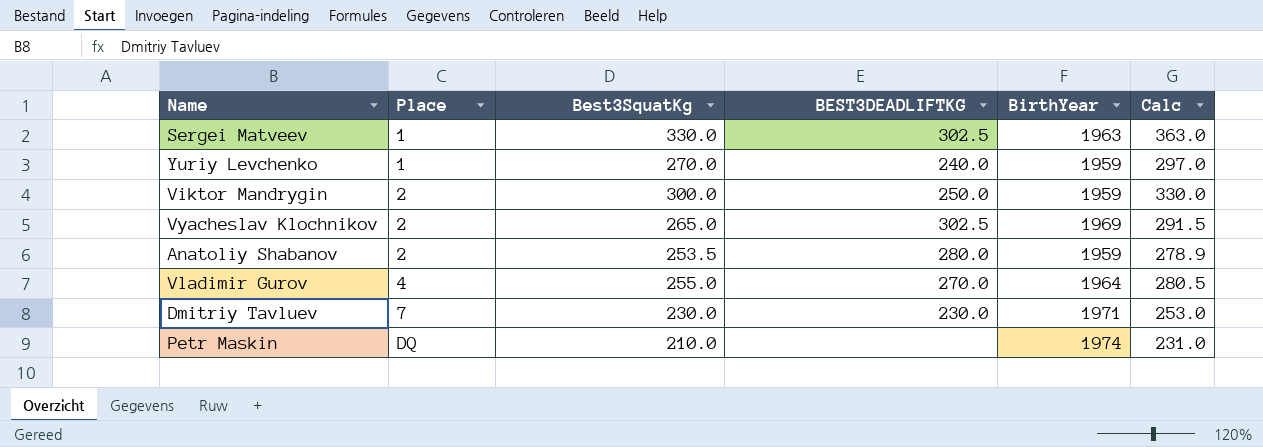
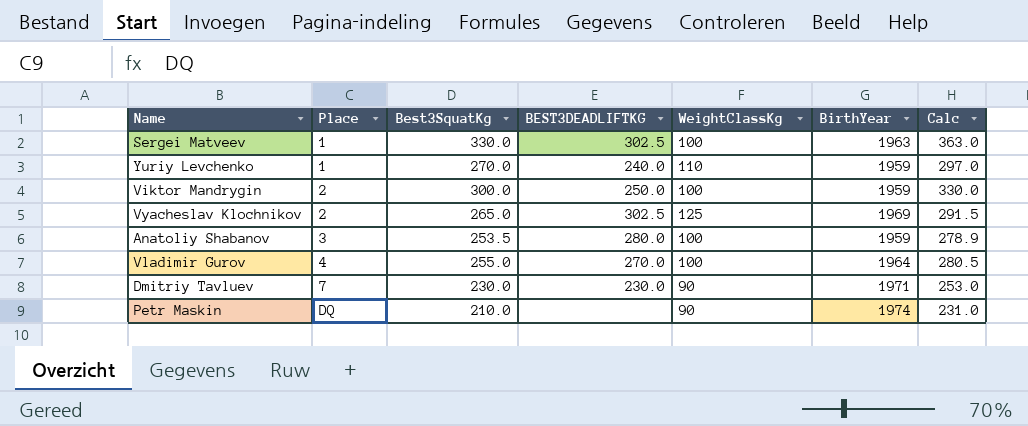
column WeightClassKg | position: none -> 5
Anatoliy Shabanov | Place: 2 -> 3

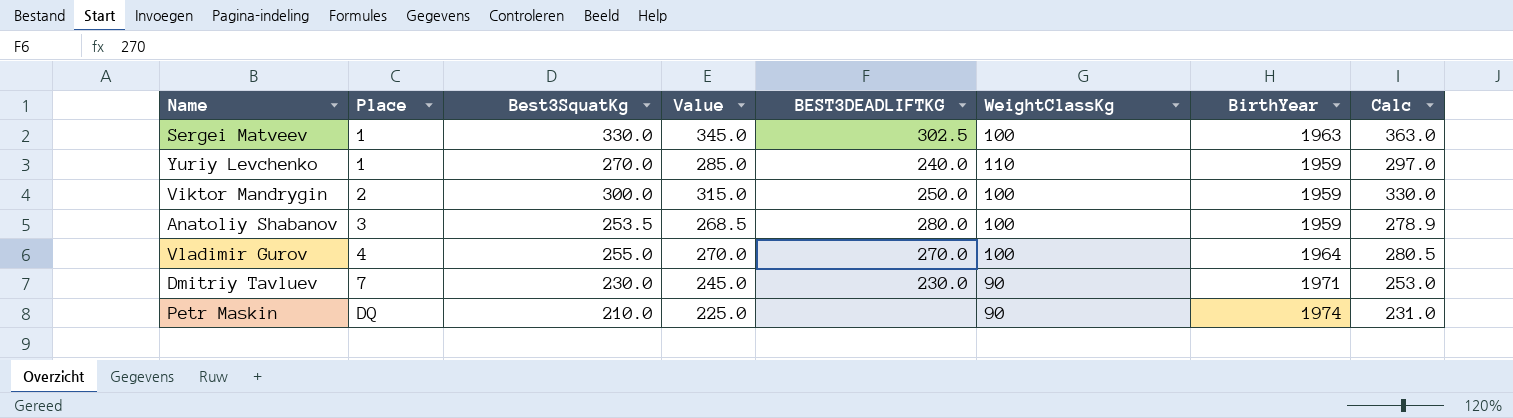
column Value | formula: none -> [Best3SquatKg] + 15
row Vyacheslav Klochnikov: 2 | 265.0 | 302.5 | 125 | 1969 | 291.5 -> none

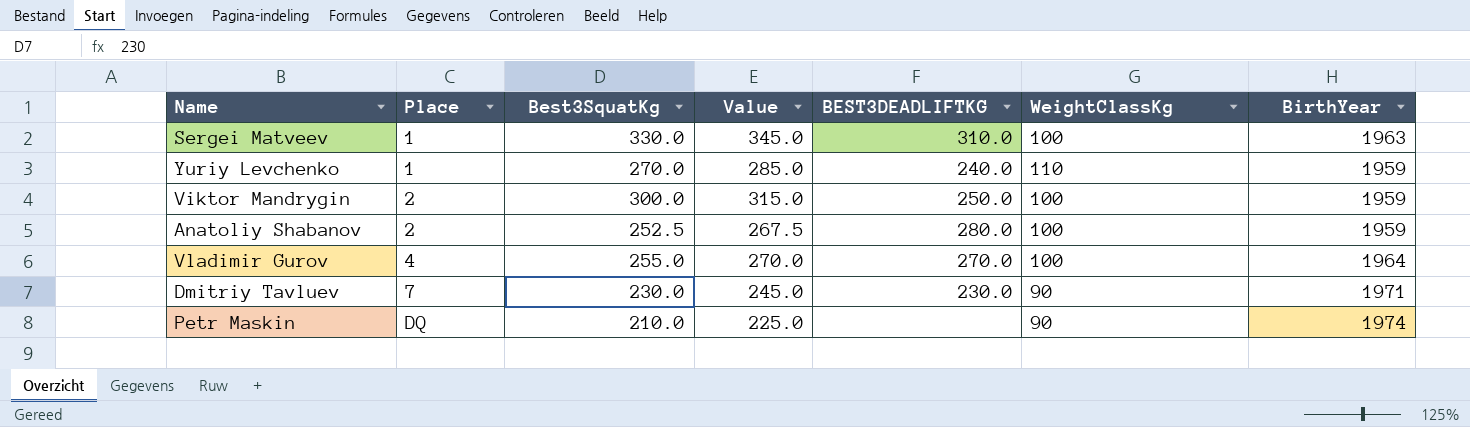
column Calc | formula: [Best3SquatKg] * 1.1 -> none
Sergei Matveev | BEST3DEADLIFTKG: 302.5 -> 310.0
Anatoliy Shabanov | Place: 3 -> 2
Anatoliy Shabanov | Best3SquatKg: 253.5 -> 252.5
Anatoliy Shabanov | Value: 268.5 -> 267.5

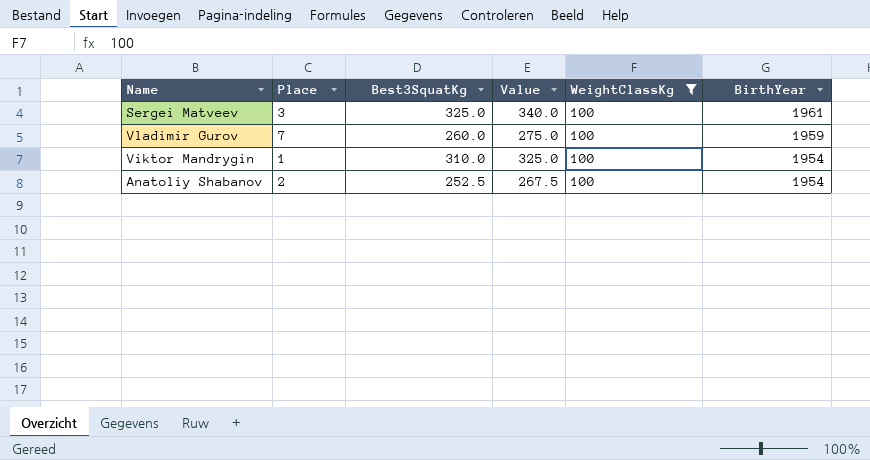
filter: none -> WeightClassKg = 100
row order: Place ascending -> BirthYear descending
column BEST3DEADLIFTKG | position: 5 -> none
Sergei Matveev | Place: 1 -> 3
Sergei Matveev | Best3SquatKg: 330.0 -> 325.0
Sergei Matveev | Value: 345.0 -> 340.0
Sergei Matveev | BirthYear: 1963 -> 1961
Vladimir Gurov | Place: 4 -> 7
Vladimir Gurov | Best3SquatKg: 255.0 -> 260.0
Vladimir Gurov | Value: 270.0 -> 275.0
Vladimir Gurov | BirthYear: 1964 -> 1959
Viktor Mandrygin | Place: 2 -> 1
Viktor Mandrygin | Best3SquatKg: 300.0 -> 310.0
Viktor Mandrygin | Value: 315.0 -> 325.0
Viktor Mandrygin | BirthYear: 1959 -> 1954
Anatoliy Shabanov | BirthYear: 1959 -> 1954

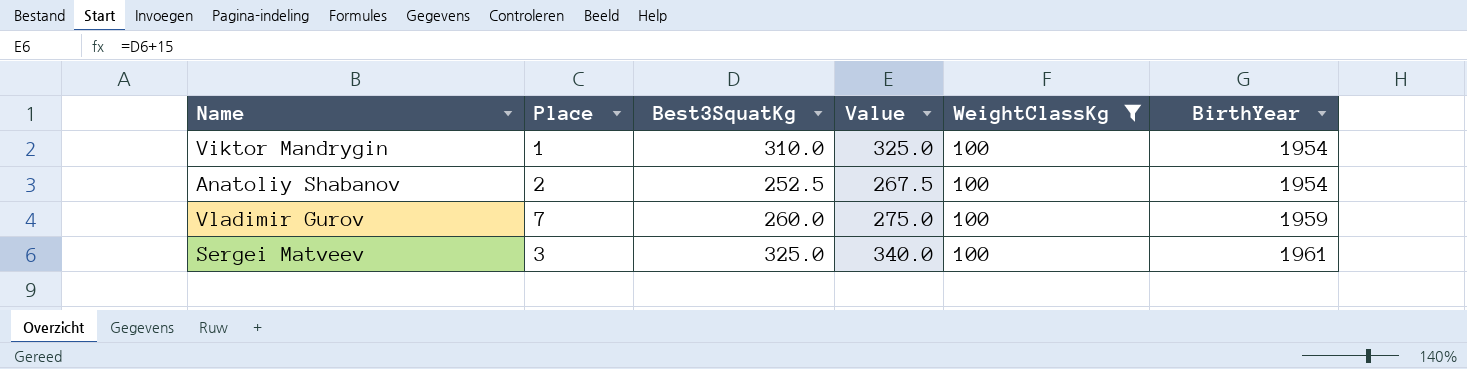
row order: BirthYear descending -> BirthYear ascending

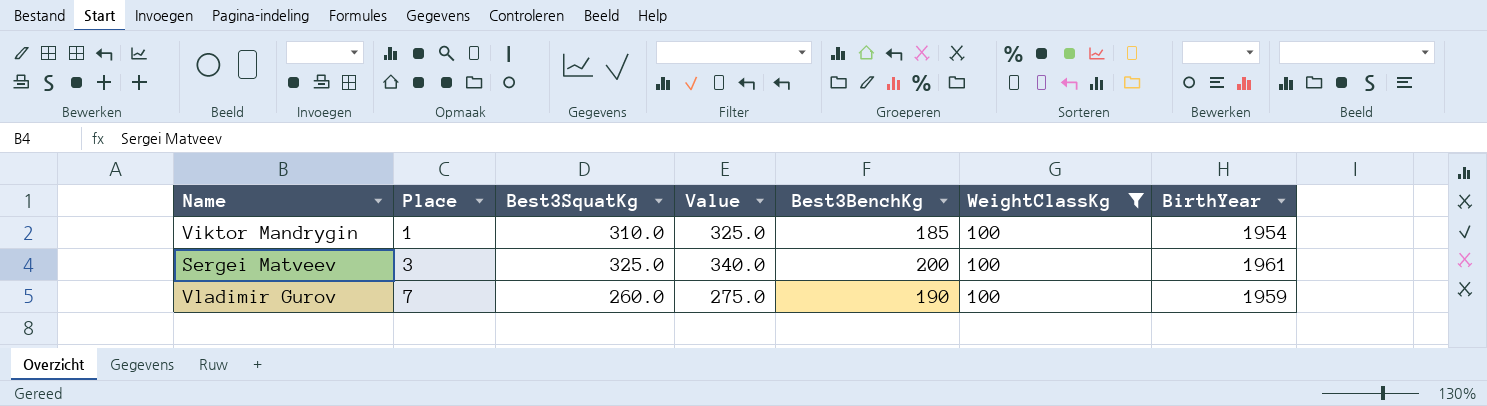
row order: BirthYear ascending -> Place ascending
column Best3BenchKg | position: none -> 5
row Anatoliy Shabanov: 2 | 252.5 | 267.5 | 100 | 1954 -> none

